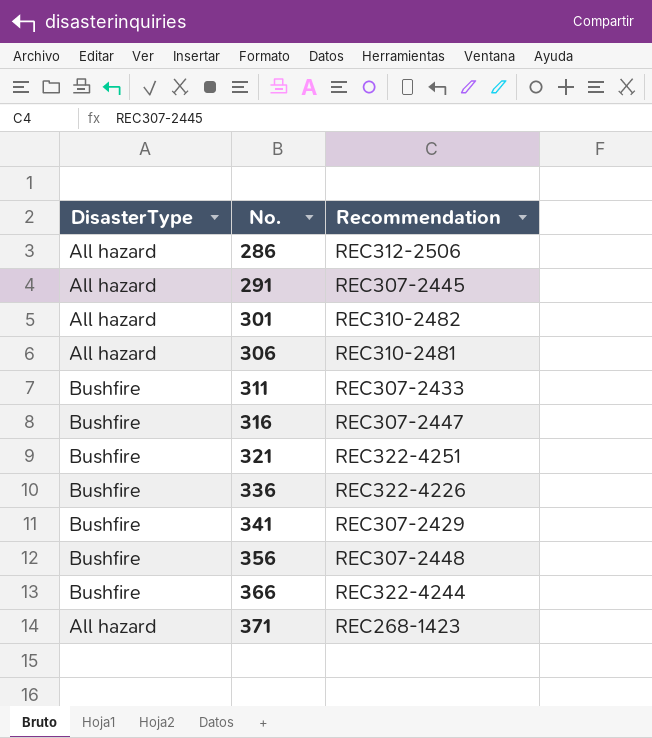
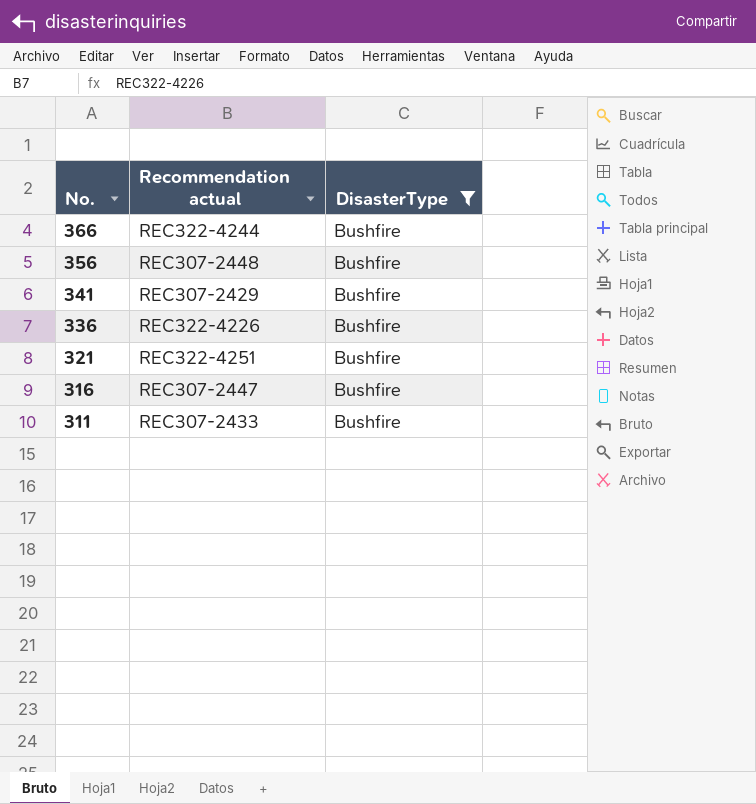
filter: none -> DisasterType = Bushfire
row order: No. ascending -> No. descending
column name: Recommendation -> Recommendation actual
column DisasterType | position: 1 -> 3

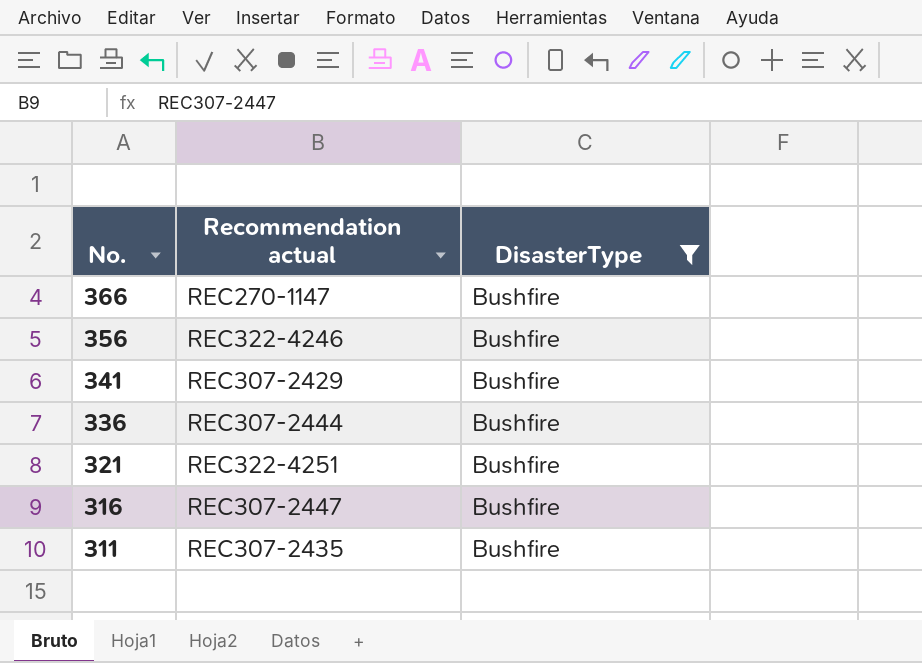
366 | Recommendation actual: REC322-4244 -> REC270-1147
356 | Recommendation actual: REC307-2448 -> REC322-4246
336 | Recommendation actual: REC322-4226 -> REC307-2444
311 | Recommendation actual: REC307-2433 -> REC307-2435

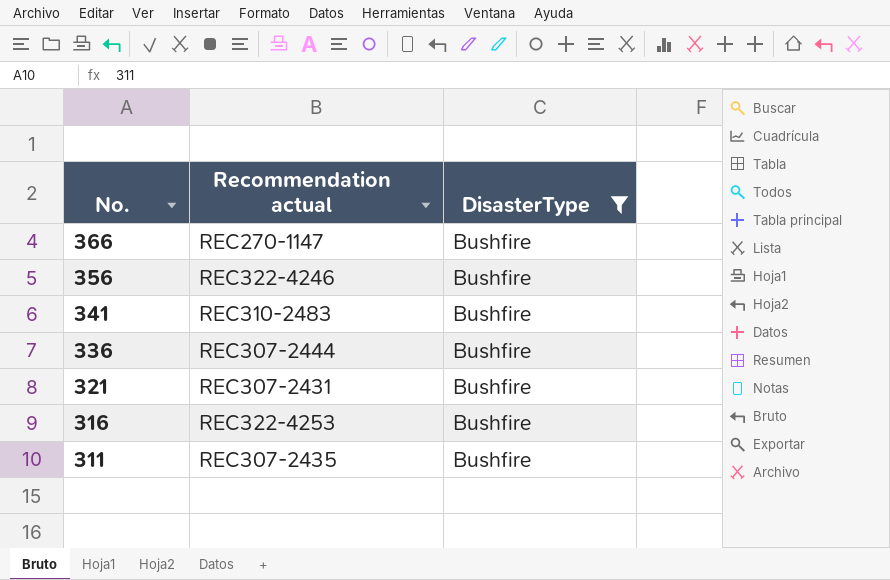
341 | Recommendation actual: REC307-2429 -> REC310-2483
321 | Recommendation actual: REC322-4251 -> REC307-2431
316 | Recommendation actual: REC307-2447 -> REC322-4253

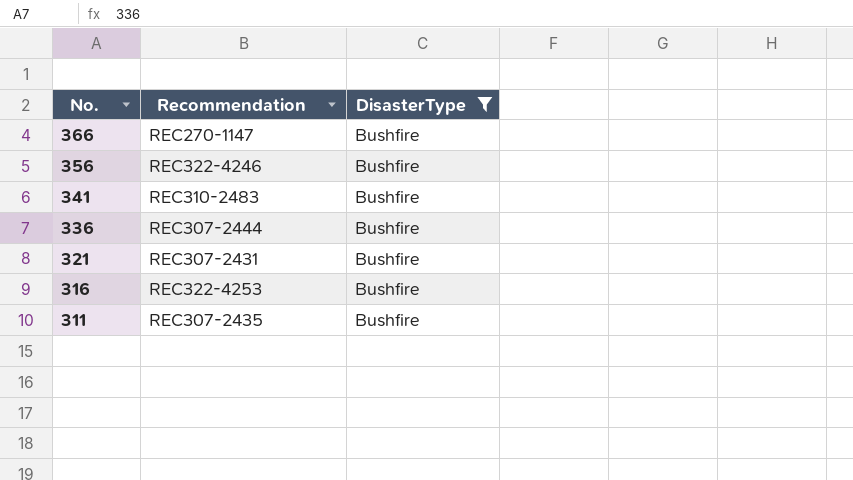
column name: Recommendation actual -> Recommendation

